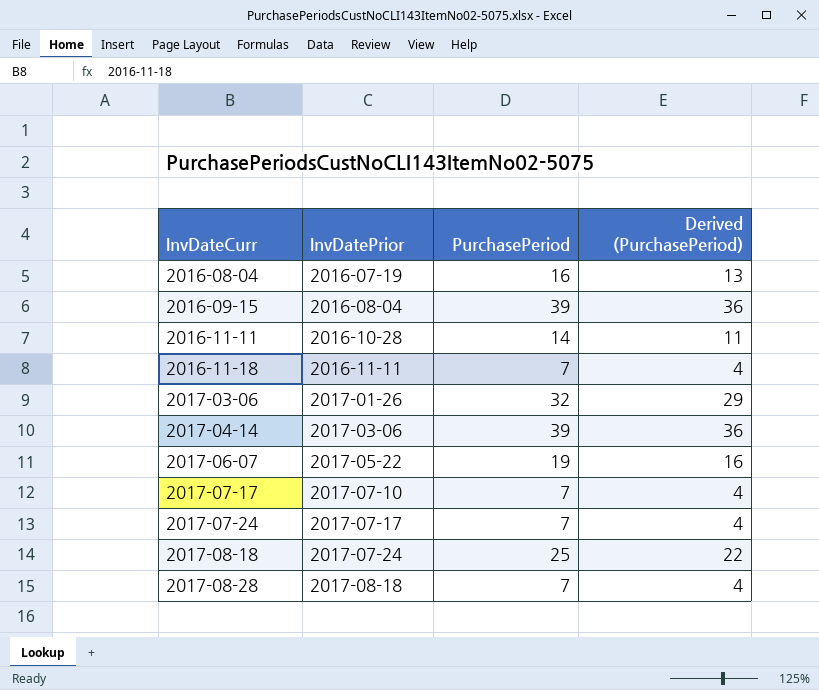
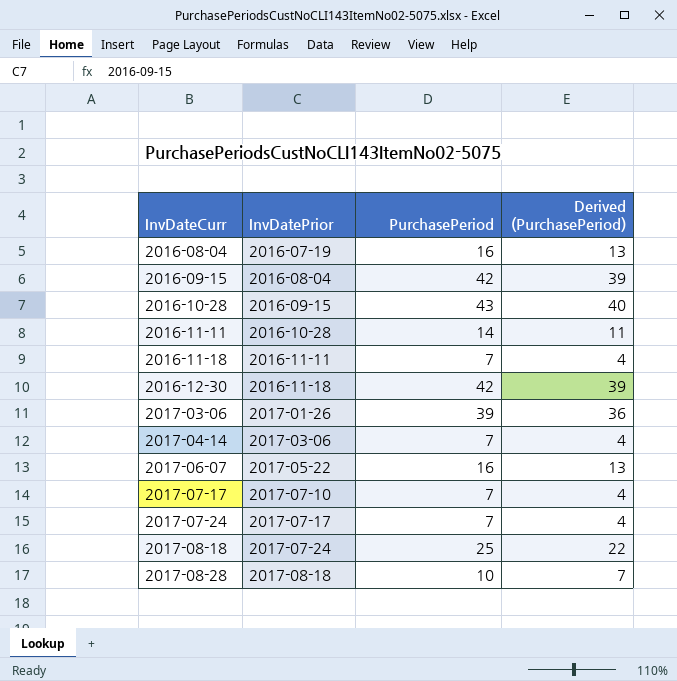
2016-09-15 | PurchasePeriod: 39 -> 42
2016-09-15 | Derived (PurchasePeriod): 36 -> 39
row 2016-10-28: none -> 2016-09-15 | 43 | 40
row 2016-12-30: none -> 2016-11-18 | 42 | 39
2017-03-06 | PurchasePeriod: 32 -> 39
2017-03-06 | Derived (PurchasePeriod): 29 -> 36
2017-04-14 | PurchasePeriod: 39 -> 7
2017-04-14 | Derived (PurchasePeriod): 36 -> 4
2017-06-07 | PurchasePeriod: 19 -> 16
2017-06-07 | Derived (PurchasePeriod): 16 -> 13
2017-08-28 | PurchasePeriod: 7 -> 10
2017-08-28 | Derived (PurchasePeriod): 4 -> 7

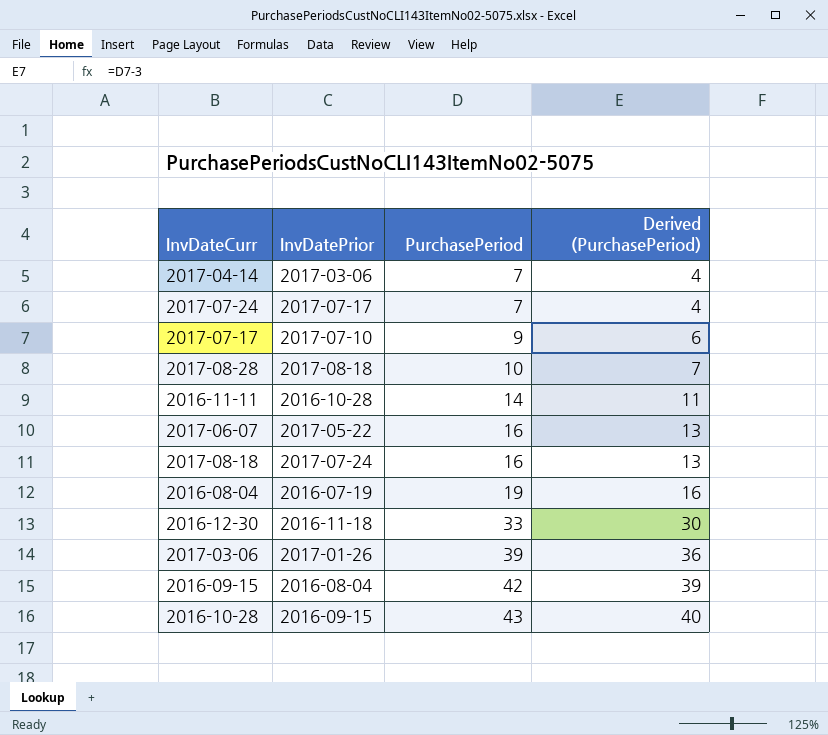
row order: InvDateCurr ascending -> PurchasePeriod ascending
row 2016-11-18: 2016-11-11 | 7 | 4 -> none
2017-07-17 | PurchasePeriod: 7 -> 9
2017-07-17 | Derived (PurchasePeriod): 4 -> 6
2017-08-18 | PurchasePeriod: 25 -> 16
2017-08-18 | Derived (PurchasePeriod): 22 -> 13
2016-08-04 | PurchasePeriod: 16 -> 19
2016-08-04 | Derived (PurchasePeriod): 13 -> 16
2016-12-30 | PurchasePeriod: 42 -> 33
2016-12-30 | Derived (PurchasePeriod): 39 -> 30

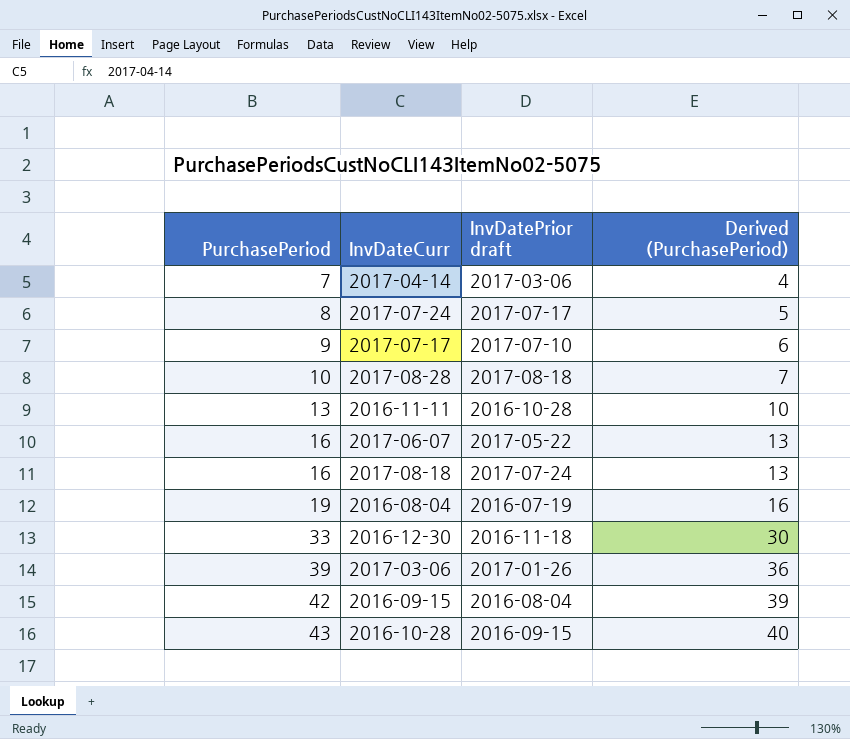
column PurchasePeriod | position: 3 -> 1
column name: InvDatePrior -> InvDatePrior draft
2017-07-24 | PurchasePeriod: 7 -> 8
2017-07-24 | Derived (PurchasePeriod): 4 -> 5
2016-11-11 | PurchasePeriod: 14 -> 13
2016-11-11 | Derived (PurchasePeriod): 11 -> 10

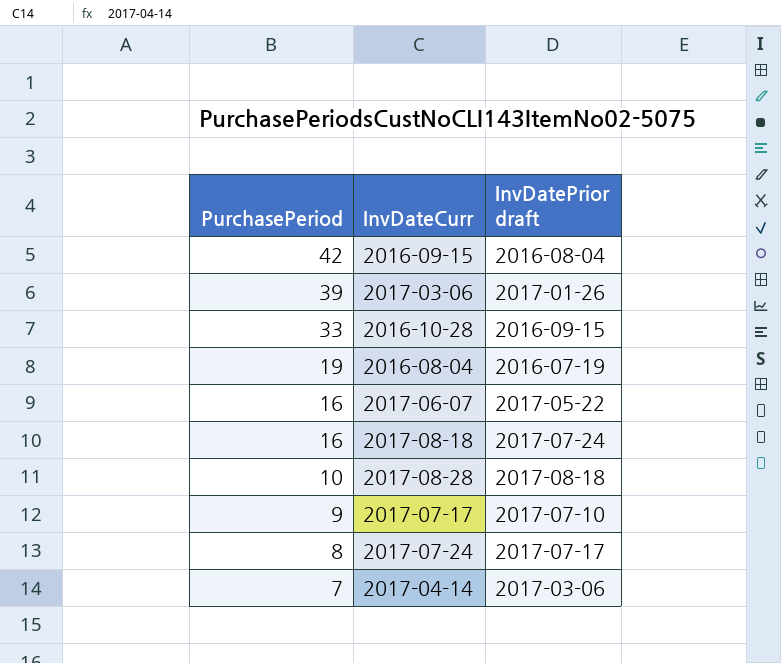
row order: PurchasePeriod ascending -> PurchasePeriod descending
column Derived (PurchasePeriod) | formula: [PurchasePeriod] - 3 -> none
row 2016-11-11: 13 | 2016-10-28 | 10 -> none
row 2016-12-30: 33 | 2016-11-18 | 30 -> none
2016-10-28 | PurchasePeriod: 43 -> 33

